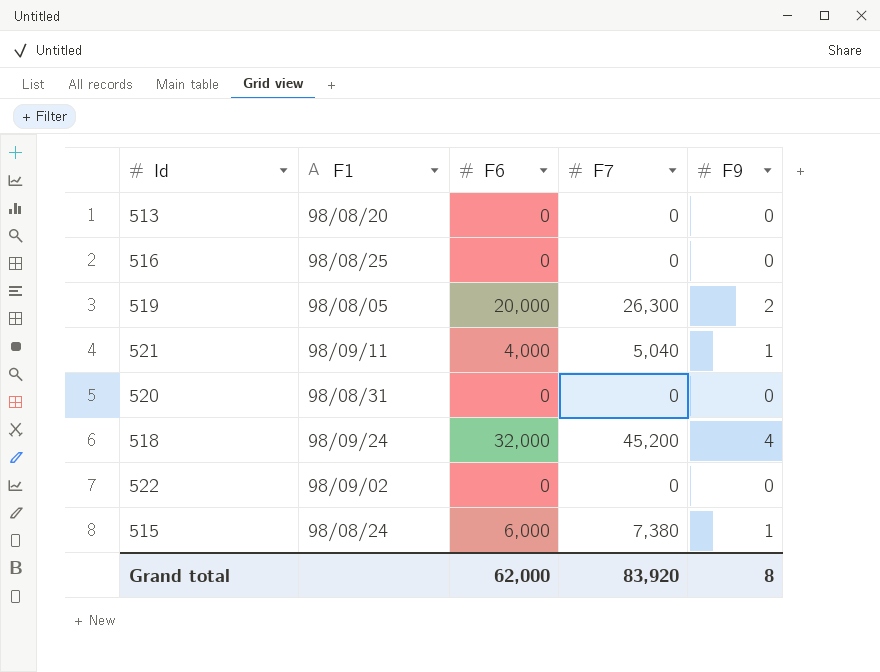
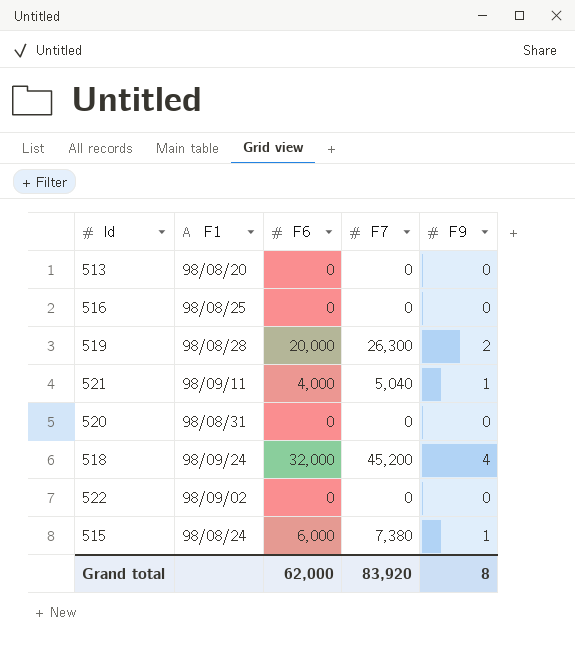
519 | F1: 98/08/05 -> 98/08/28

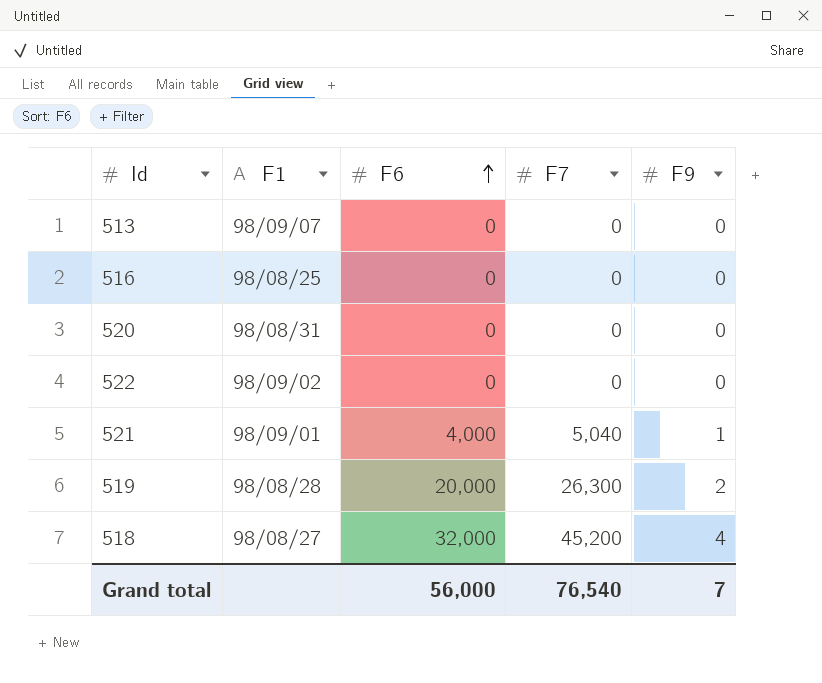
row order: none -> F6 ascending
row 515: 98/08/24 | 6,000 | 7,380 | 1 -> none
513 | F1: 98/08/20 -> 98/09/07
521 | F1: 98/09/11 -> 98/09/01
518 | F1: 98/09/24 -> 98/08/27
Grand total | F6: 62,000 -> 56,000
Grand total | F7: 83,920 -> 76,540
Grand total | F9: 8 -> 7

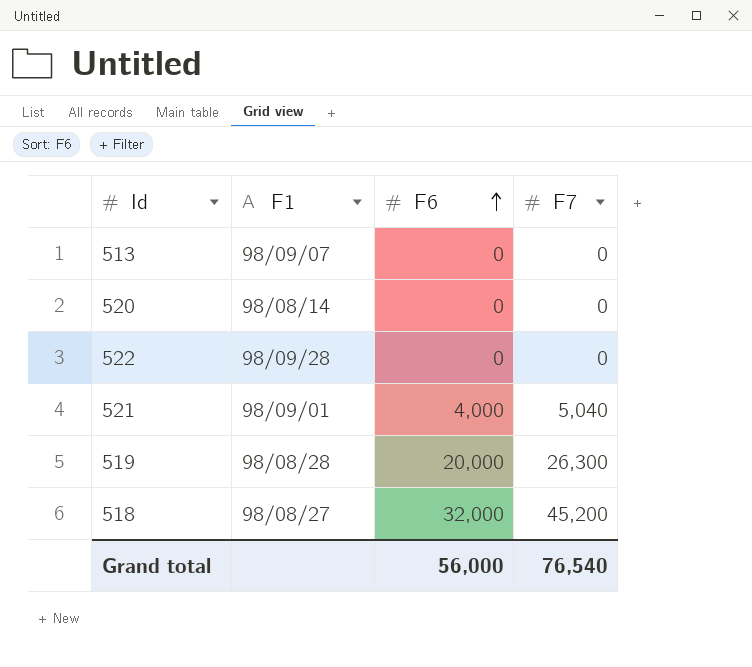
column F9 | position: 5 -> none
row 516: 98/08/25 | 0 | 0 | 0 -> none
520 | F1: 98/08/31 -> 98/08/14
522 | F1: 98/09/02 -> 98/09/28

